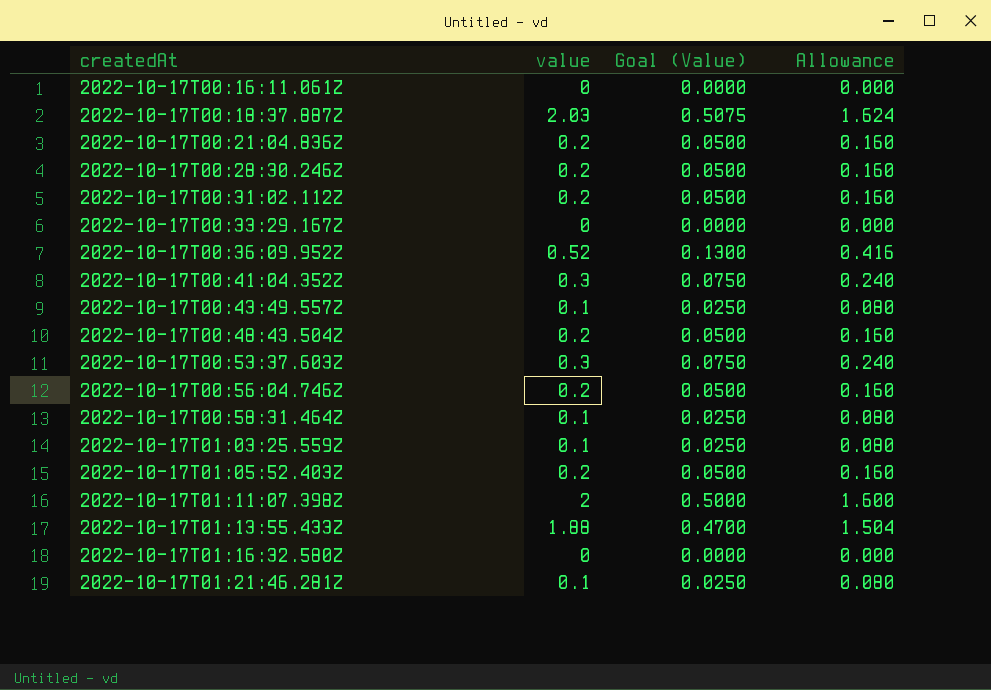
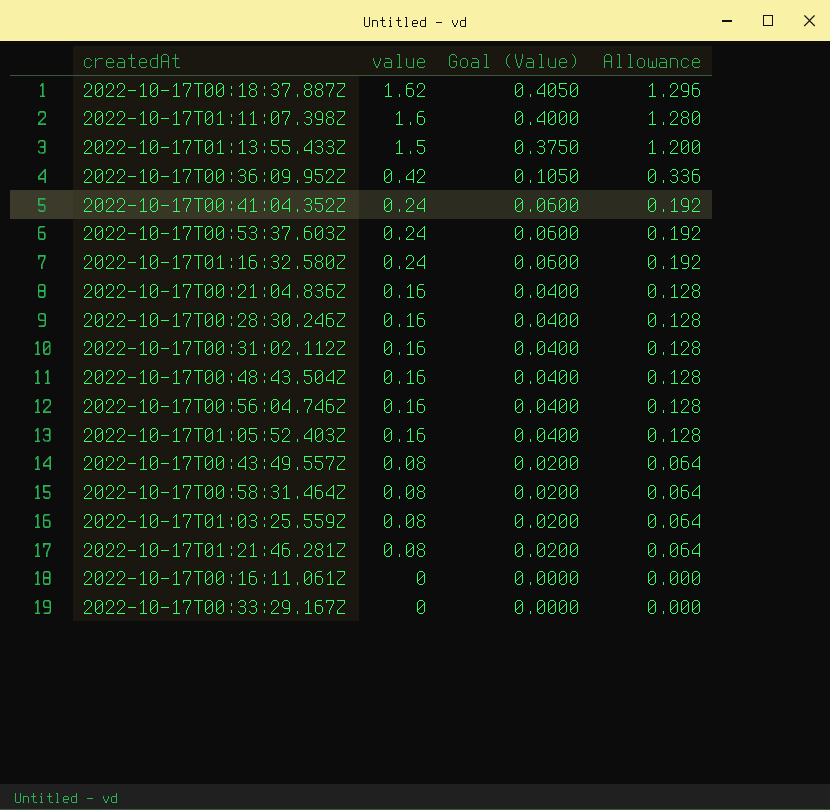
row order: createdAt ascending -> value descending
2022-10-17T00:18:37.887Z | value: 2.03 -> 1.62
2022-10-17T00:18:37.887Z | Goal (Value): 0.5075 -> 0.4050
2022-10-17T00:18:37.887Z | Allowance: 1.624 -> 1.296
2022-10-17T01:11:07.398Z | value: 2 -> 1.6
2022-10-17T01:11:07.398Z | Goal (Value): 0.5000 -> 0.4000
2022-10-17T01:11:07.398Z | Allowance: 1.600 -> 1.280
2022-10-17T01:13:55.433Z | value: 1.88 -> 1.5
2022-10-17T01:13:55.433Z | Goal (Value): 0.4700 -> 0.3750
2022-10-17T01:13:55.433Z | Allowance: 1.504 -> 1.200
2022-10-17T00:36:09.952Z | value: 0.52 -> 0.42
2022-10-17T00:36:09.952Z | Goal (Value): 0.1300 -> 0.1050
2022-10-17T00:36:09.952Z | Allowance: 0.416 -> 0.336
2022-10-17T00:41:04.352Z | value: 0.3 -> 0.24
2022-10-17T00:41:04.352Z | Goal (Value): 0.0750 -> 0.0600
2022-10-17T00:41:04.352Z | Allowance: 0.240 -> 0.192
2022-10-17T00:53:37.603Z | value: 0.3 -> 0.24
2022-10-17T00:53:37.603Z | Goal (Value): 0.0750 -> 0.0600
2022-10-17T00:53:37.603Z | Allowance: 0.240 -> 0.192
2022-10-17T01:16:32.580Z | value: 0 -> 0.24
2022-10-17T01:16:32.580Z | Goal (Value): 0.0000 -> 0.0600
2022-10-17T01:16:32.580Z | Allowance: 0.000 -> 0.192
2022-10-17T00:21:04.836Z | value: 0.2 -> 0.16
2022-10-17T00:21:04.836Z | Goal (Value): 0.0500 -> 0.0400
2022-10-17T00:21:04.836Z | Allowance: 0.160 -> 0.128
2022-10-17T00:28:30.246Z | value: 0.2 -> 0.16
2022-10-17T00:28:30.246Z | Goal (Value): 0.0500 -> 0.0400
2022-10-17T00:28:30.246Z | Allowance: 0.160 -> 0.128
2022-10-17T00:31:02.112Z | value: 0.2 -> 0.16
2022-10-17T00:31:02.112Z | Goal (Value): 0.0500 -> 0.0400
2022-10-17T00:31:02.112Z | Allowance: 0.160 -> 0.128
2022-10-17T00:48:43.504Z | value: 0.2 -> 0.16
2022-10-17T00:48:43.504Z | Goal (Value): 0.0500 -> 0.0400
2022-10-17T00:48:43.504Z | Allowance: 0.160 -> 0.128
2022-10-17T00:56:04.746Z | value: 0.2 -> 0.16
2022-10-17T00:56:04.746Z | Goal (Value): 0.0500 -> 0.0400
2022-10-17T00:56:04.746Z | Allowance: 0.160 -> 0.128
2022-10-17T01:05:52.403Z | value: 0.2 -> 0.16
2022-10-17T01:05:52.403Z | Goal (Value): 0.0500 -> 0.0400
2022-10-17T01:05:52.403Z | Allowance: 0.160 -> 0.128
2022-10-17T00:43:49.557Z | value: 0.1 -> 0.08
2022-10-17T00:43:49.557Z | Goal (Value): 0.0250 -> 0.0200
2022-10-17T00:43:49.557Z | Allowance: 0.080 -> 0.064
2022-10-17T00:58:31.464Z | value: 0.1 -> 0.08
2022-10-17T00:58:31.464Z | Goal (Value): 0.0250 -> 0.0200
2022-10-17T00:58:31.464Z | Allowance: 0.080 -> 0.064
2022-10-17T01:03:25.559Z | value: 0.1 -> 0.08
2022-10-17T01:03:25.559Z | Goal (Value): 0.0250 -> 0.0200
2022-10-17T01:03:25.559Z | Allowance: 0.080 -> 0.064
2022-10-17T01:21:46.281Z | value: 0.1 -> 0.08
2022-10-17T01:21:46.281Z | Goal (Value): 0.0250 -> 0.0200
2022-10-17T01:21:46.281Z | Allowance: 0.080 -> 0.064

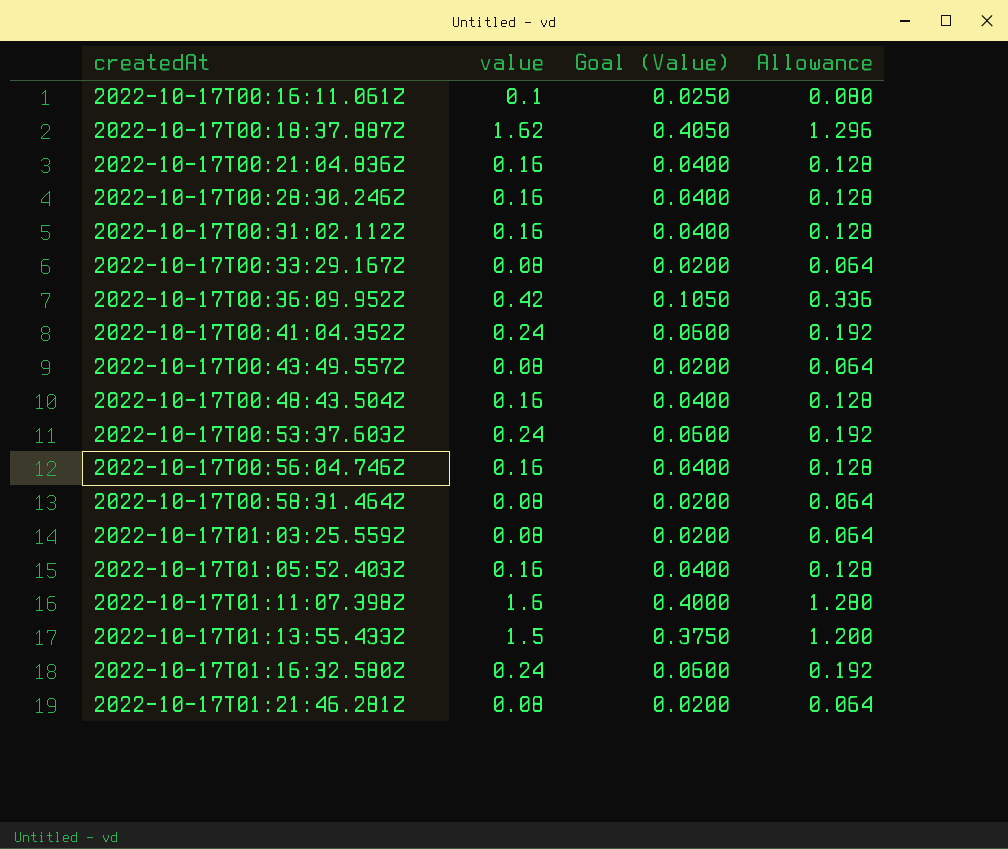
row order: value descending -> createdAt ascending
2022-10-17T00:16:11.061Z | value: 0 -> 0.1
2022-10-17T00:16:11.061Z | Goal (Value): 0.0000 -> 0.0250
2022-10-17T00:16:11.061Z | Allowance: 0.000 -> 0.080
2022-10-17T00:33:29.167Z | value: 0 -> 0.08
2022-10-17T00:33:29.167Z | Goal (Value): 0.0000 -> 0.0200
2022-10-17T00:33:29.167Z | Allowance: 0.000 -> 0.064

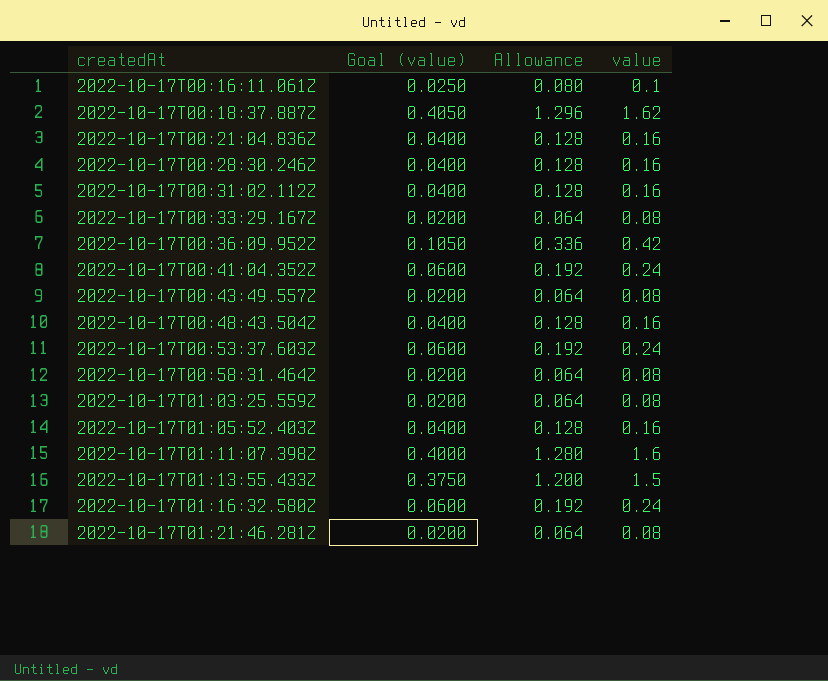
column name: Goal (Value) -> Goal (value)
column value | position: 2 -> 4
row 2022-10-17T00:56:04.746Z: 0.16 | 0.0400 | 0.128 -> none

